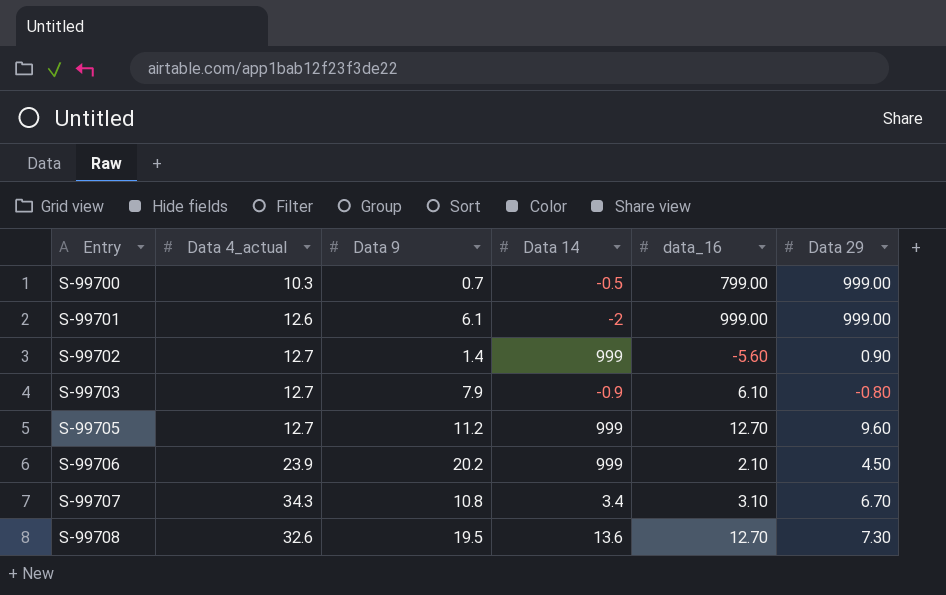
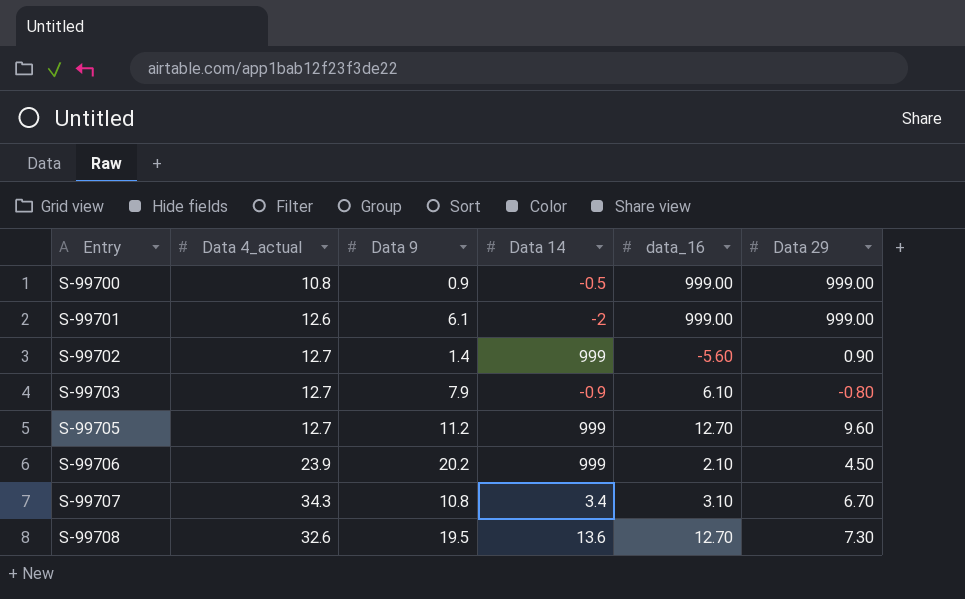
S-99700 | Data 4_actual: 10.3 -> 10.8
S-99700 | Data 9: 0.7 -> 0.9
S-99700 | data_16: 799.00 -> 999.00

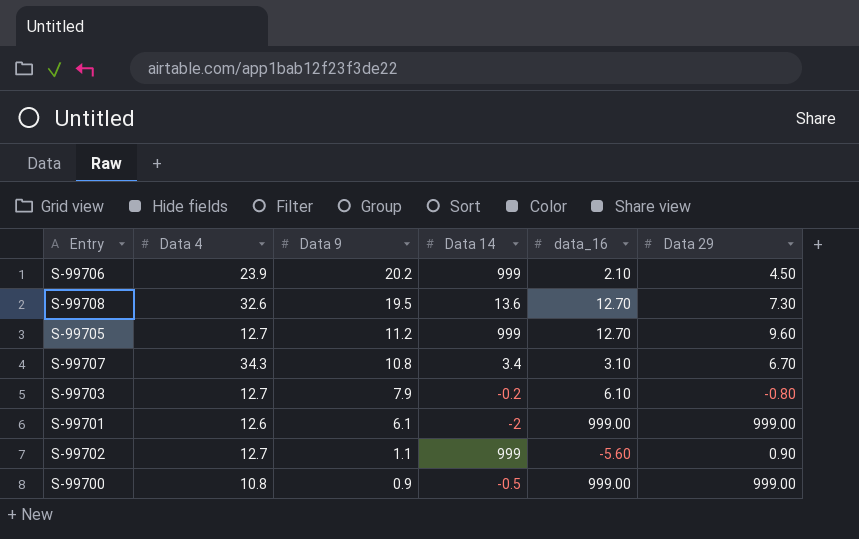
row order: Entry ascending -> Data 9 descending
column name: Data 4_actual -> Data 4
S-99703 | Data 14: -0.9 -> -0.2
S-99702 | Data 9: 1.4 -> 1.1

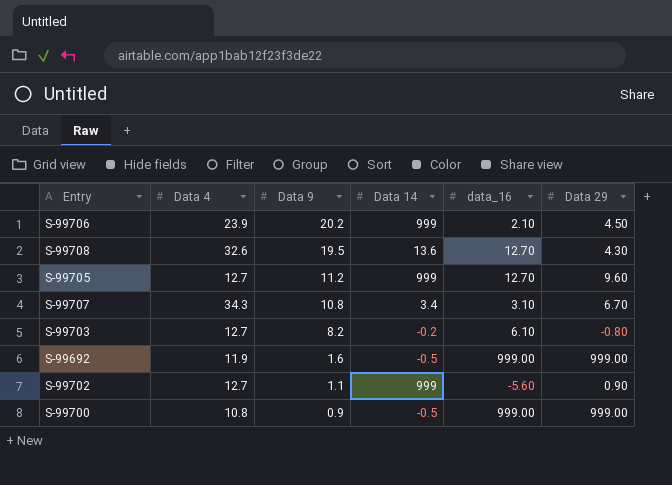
row S-99701: 12.6 | 6.1 | -2 | 999.00 | 999.00 -> none
S-99708 | Data 29: 7.30 -> 4.30
S-99703 | Data 9: 7.9 -> 8.2
row S-99692: none -> 11.9 | 1.6 | -0.5 | 999.00 | 999.00

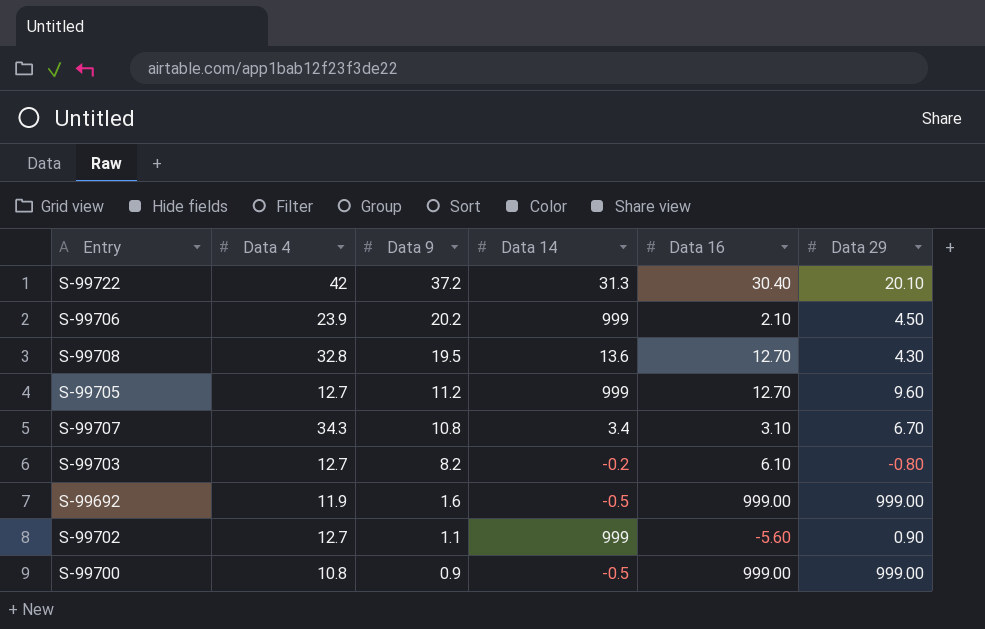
column name: data_16 -> Data 16
row S-99722: none -> 42 | 37.2 | 31.3 | 30.40 | 20.10
S-99708 | Data 4: 32.6 -> 32.8

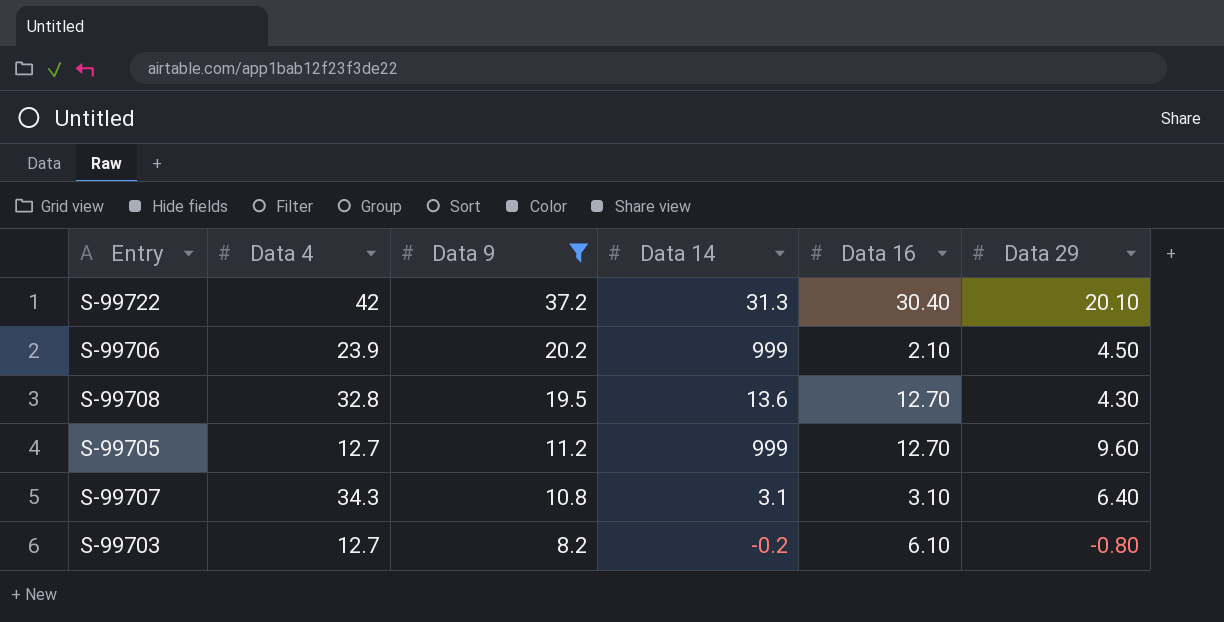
filter: none -> Data 9 >= 8.2
S-99707 | Data 14: 3.4 -> 3.1
S-99707 | Data 29: 6.70 -> 6.40

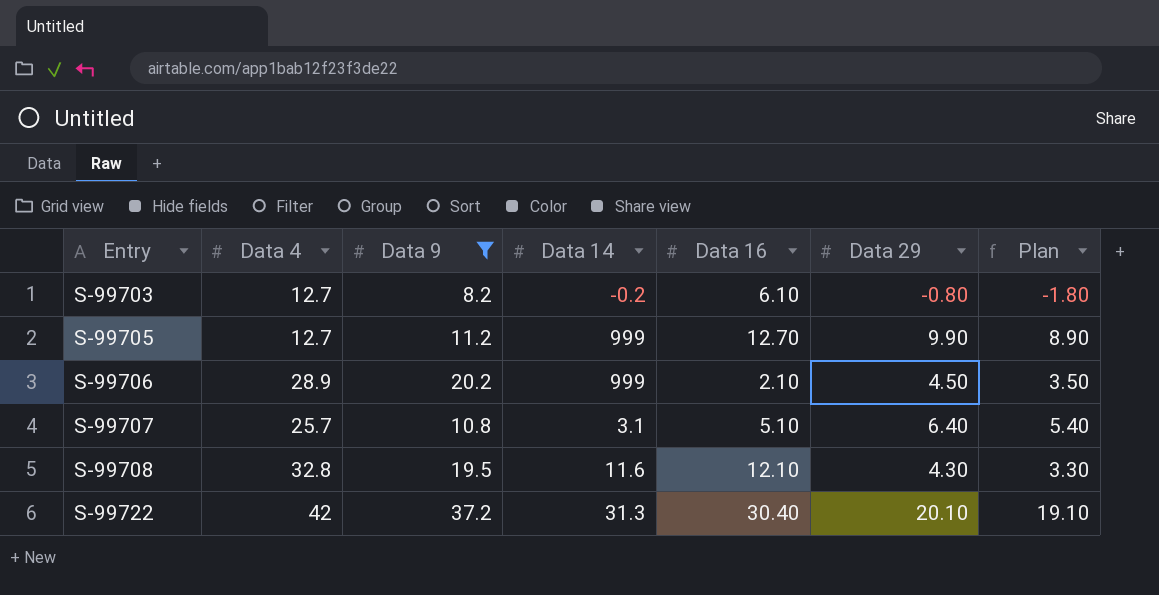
row order: Data 9 descending -> Entry ascending
column Plan | formula: none -> [Data 29] - 1
S-99705 | Data 29: 9.60 -> 9.90
S-99706 | Data 4: 23.9 -> 28.9
S-99707 | Data 4: 34.3 -> 25.7
S-99707 | Data 16: 3.10 -> 5.10
S-99708 | Data 14: 13.6 -> 11.6
S-99708 | Data 16: 12.70 -> 12.10

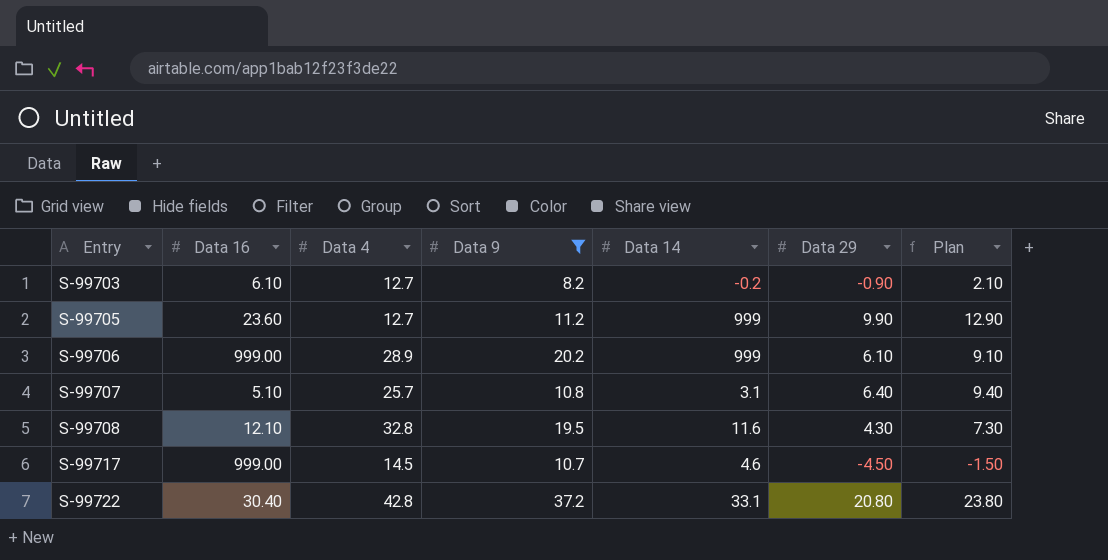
column Data 16 | position: 5 -> 2
column Plan | formula: [Data 29] - 1 -> [Data 29] + 3
S-99703 | Data 29: -0.80 -> -0.90
S-99705 | Data 16: 12.70 -> 23.60
S-99706 | Data 16: 2.10 -> 999.00
S-99706 | Data 29: 4.50 -> 6.10
row S-99717: none -> 999.00 | 14.5 | 10.7 | 4.6 | -4.50 | -1.50
S-99722 | Data 4: 42 -> 42.8
S-99722 | Data 14: 31.3 -> 33.1
S-99722 | Data 29: 20.10 -> 20.80

